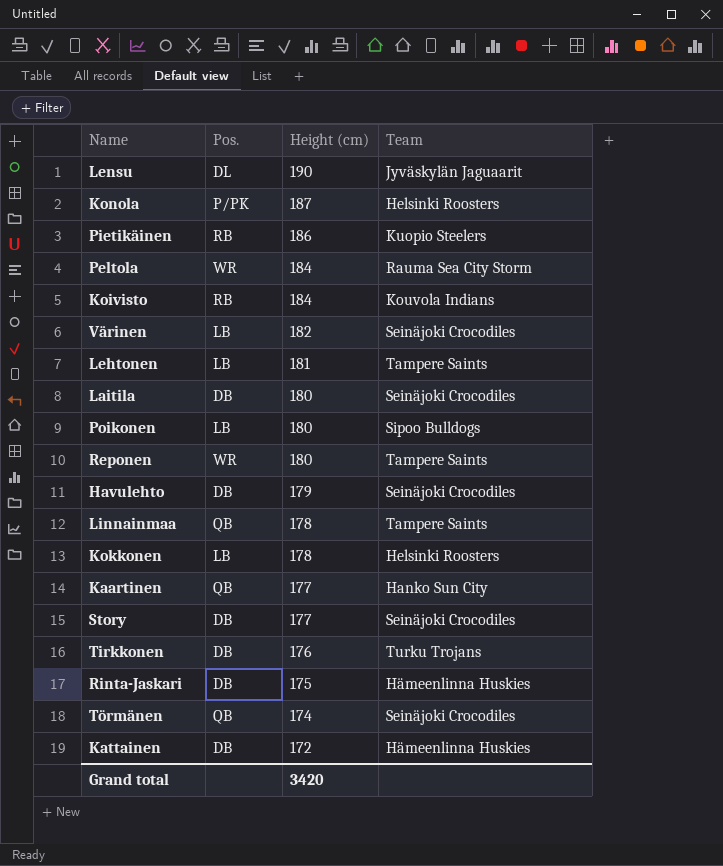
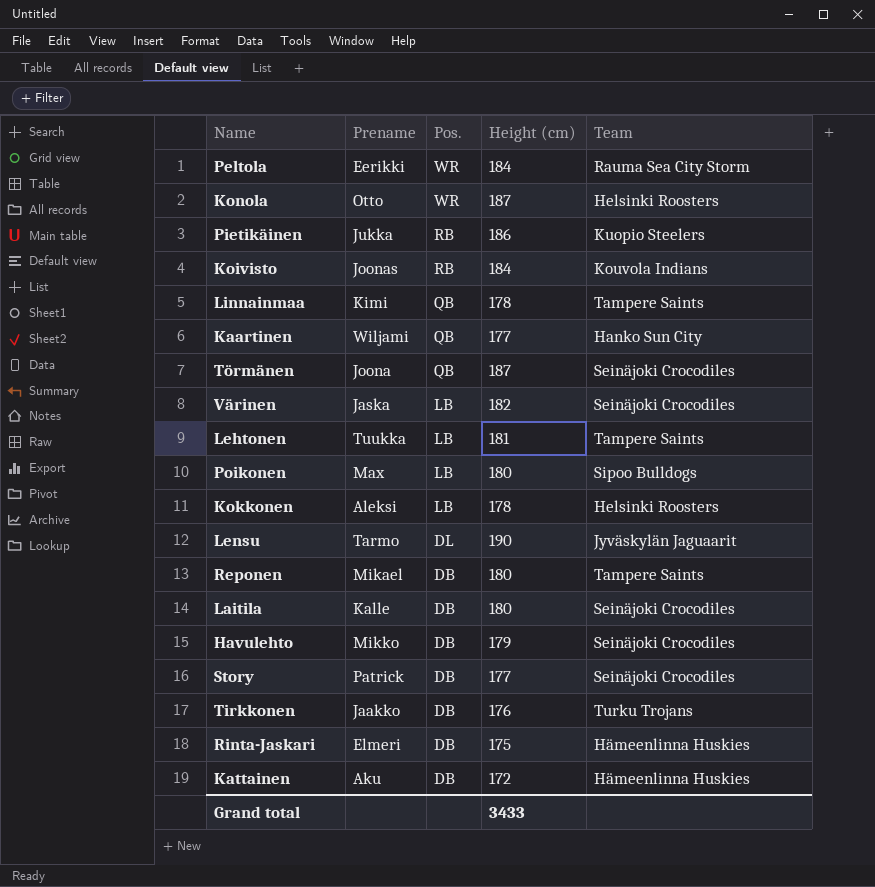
row order: Height (cm) descending -> Pos. descending
column Prename | position: none -> 2
Konola | Pos.: P/PK -> WR
Törmänen | Height (cm): 174 -> 187
Reponen | Pos.: WR -> DB
Grand total | Height (cm): 3420 -> 3433

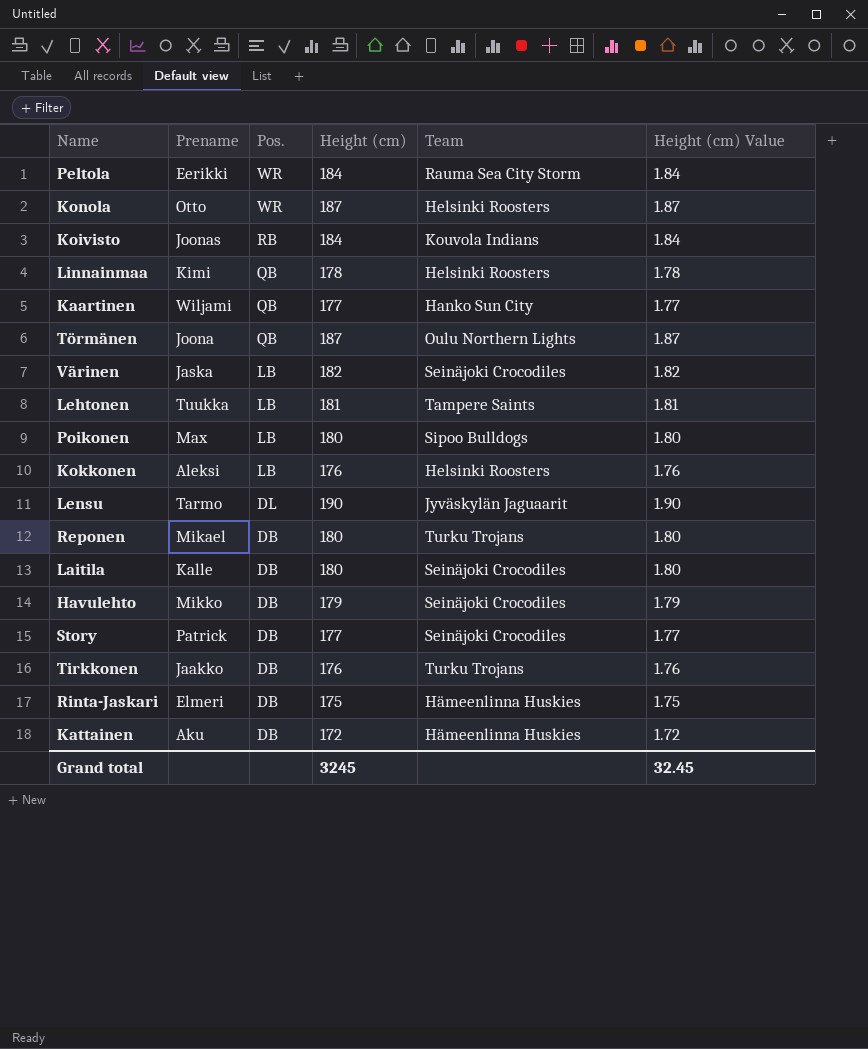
column Height (cm) Value | formula: none -> [Height (cm)] * 0.01
row Pietikäinen: Jukka | RB | 186 | Kuopio Steelers -> none
Linnainmaa | Team: Tampere Saints -> Helsinki Roosters
Törmänen | Team: Seinäjoki Crocodiles -> Oulu Northern Lights
Kokkonen | Height (cm): 178 -> 176
Reponen | Team: Tampere Saints -> Turku Trojans
Grand total | Height (cm): 3433 -> 3245

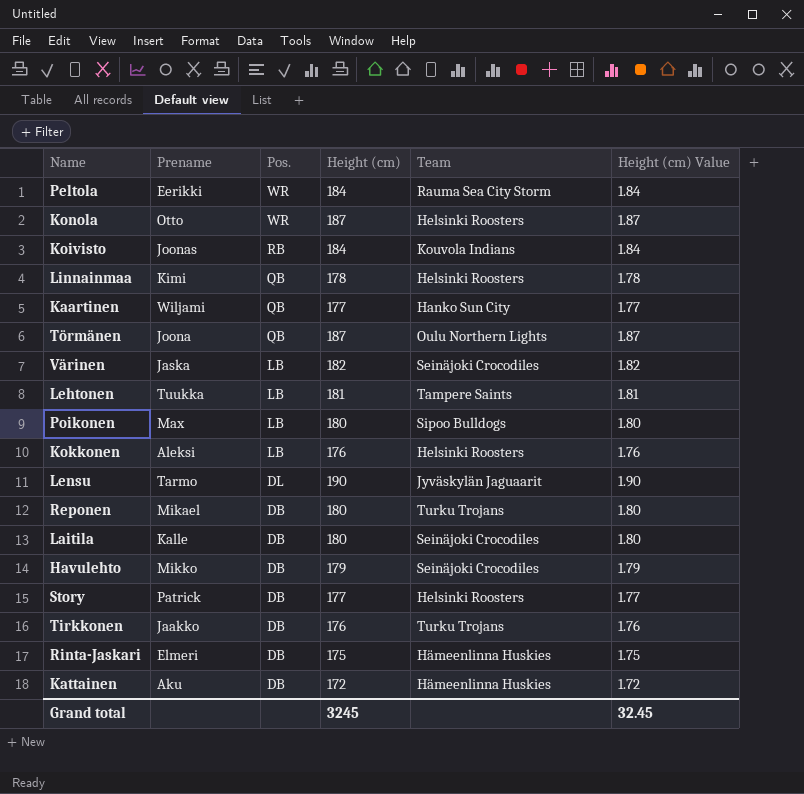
Story | Team: Seinäjoki Crocodiles -> Helsinki Roosters

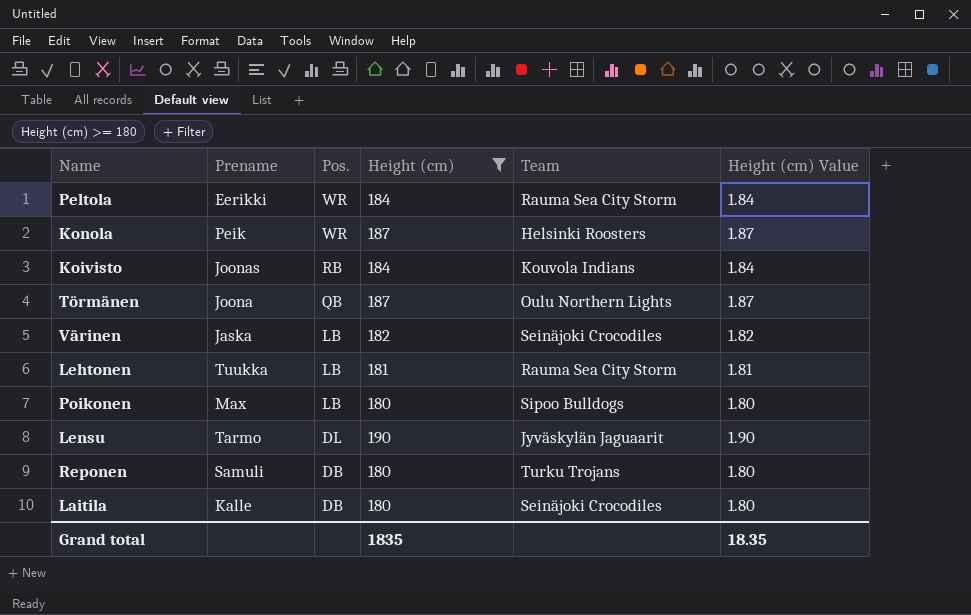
filter: none -> Height (cm) >= 180
Konola | Prename: Otto -> Peik
Lehtonen | Team: Tampere Saints -> Rauma Sea City Storm
Reponen | Prename: Mikael -> Samuli
Grand total | Height (cm): 3245 -> 1835
Grand total | Height (cm) Value: 32.45 -> 18.35

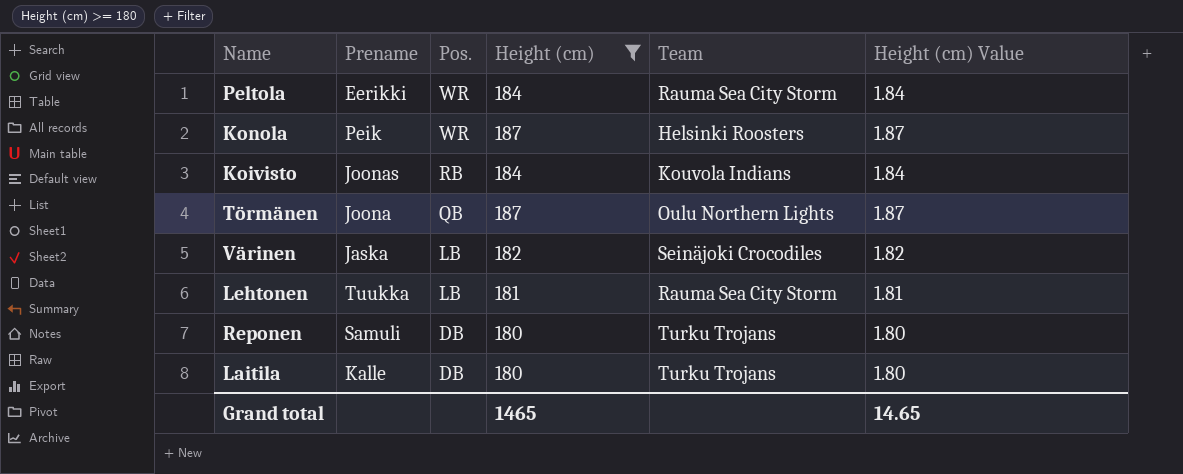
row Poikonen: Max | LB | 180 | Sipoo Bulldogs | 1.80 -> none
row Lensu: Tarmo | DL | 190 | Jyväskylän Jaguaarit | 1.90 -> none
Laitila | Team: Seinäjoki Crocodiles -> Turku Trojans
Grand total | Height (cm): 1835 -> 1465
Grand total | Height (cm) Value: 18.35 -> 14.65

